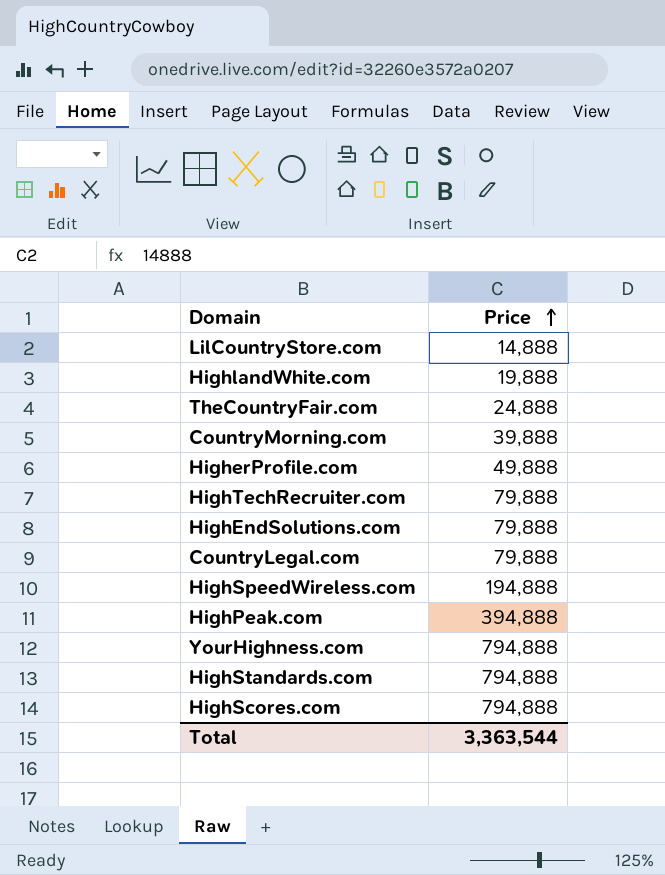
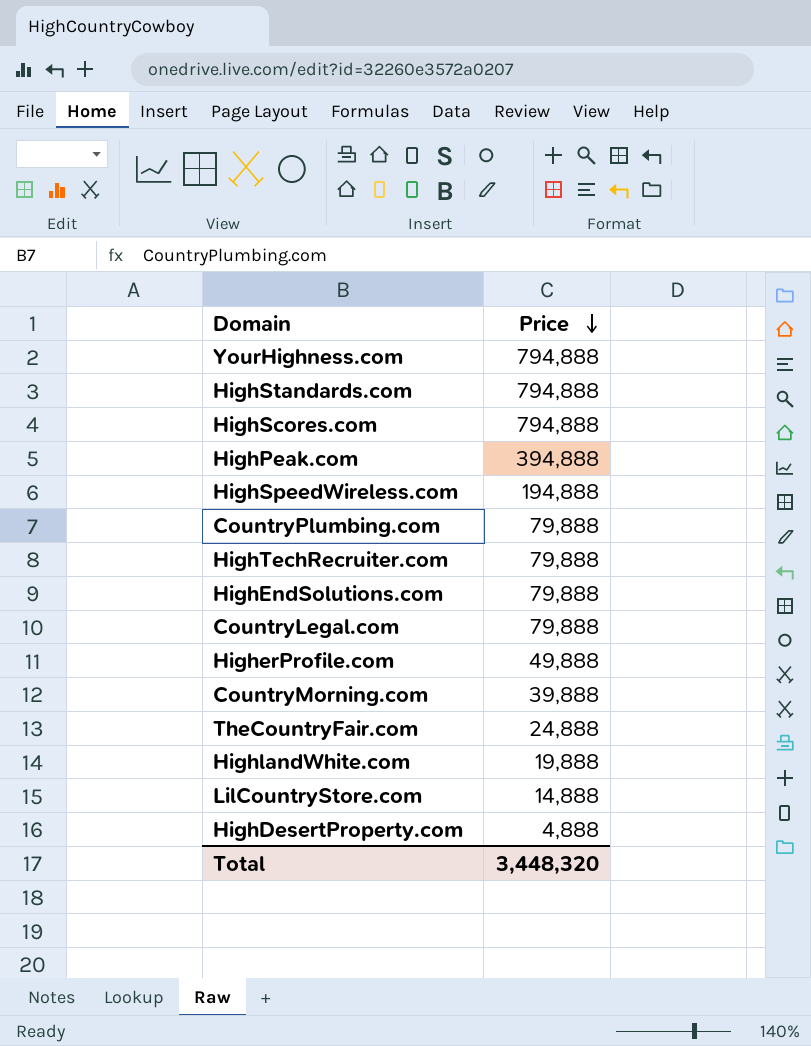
row order: Price ascending -> Price descending
row CountryPlumbing.com: none -> 79,888
row HighDesertProperty.com: none -> 4,888
Total | Price: 3,363,544 -> 3,448,320

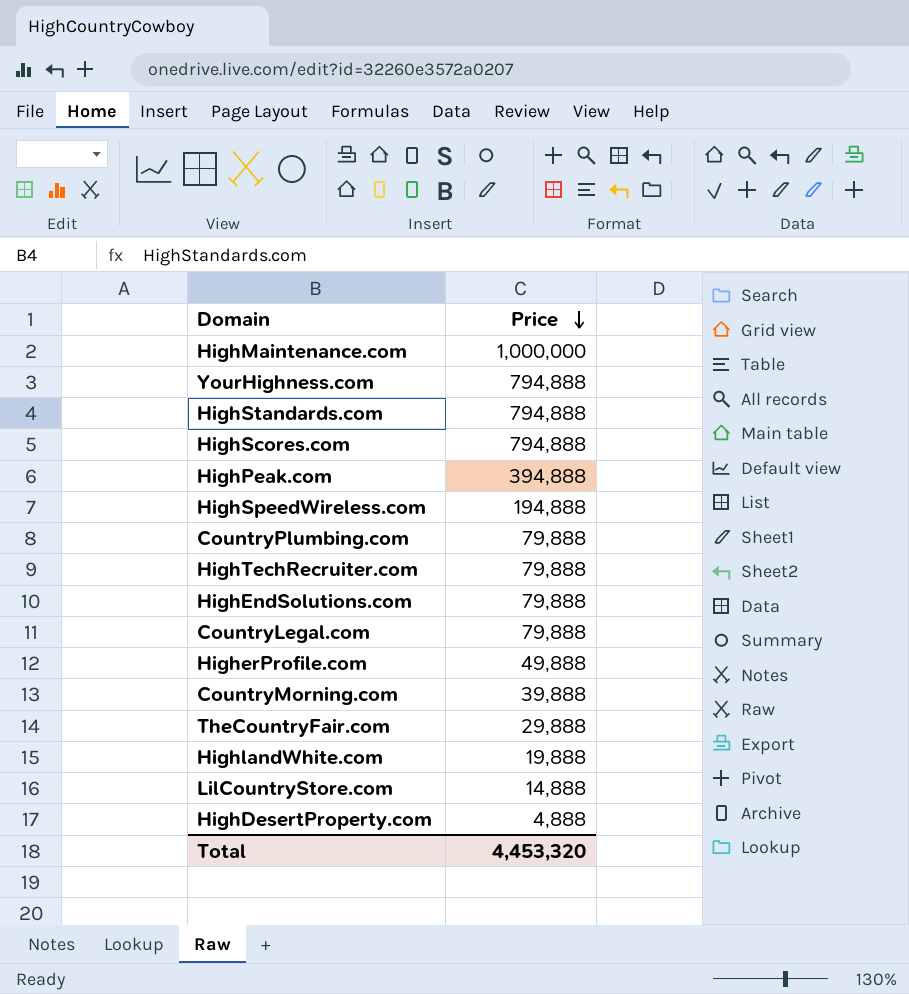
row HighMaintenance.com: none -> 1,000,000
TheCountryFair.com | Price: 24,888 -> 29,888
Total | Price: 3,448,320 -> 4,453,320

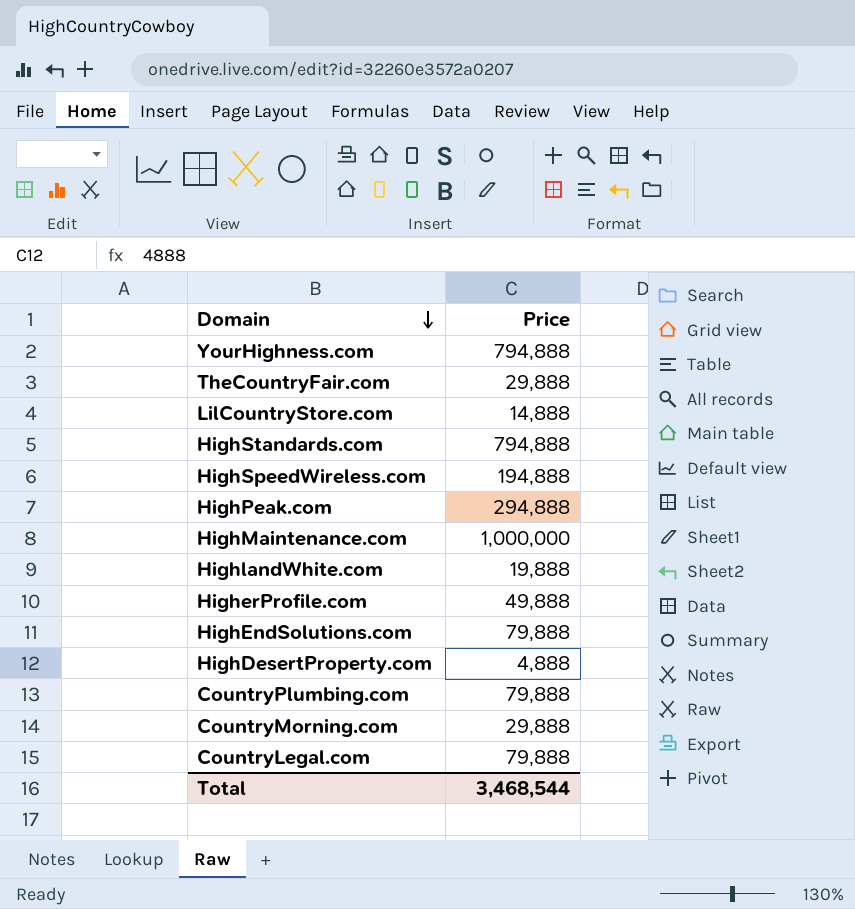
row order: Price descending -> Domain descending
row HighScores.com: 794,888 -> none
row HighTechRecruiter.com: 79,888 -> none
HighPeak.com | Price: 394,888 -> 294,888
CountryMorning.com | Price: 39,888 -> 29,888
Total | Price: 4,453,320 -> 3,468,544

